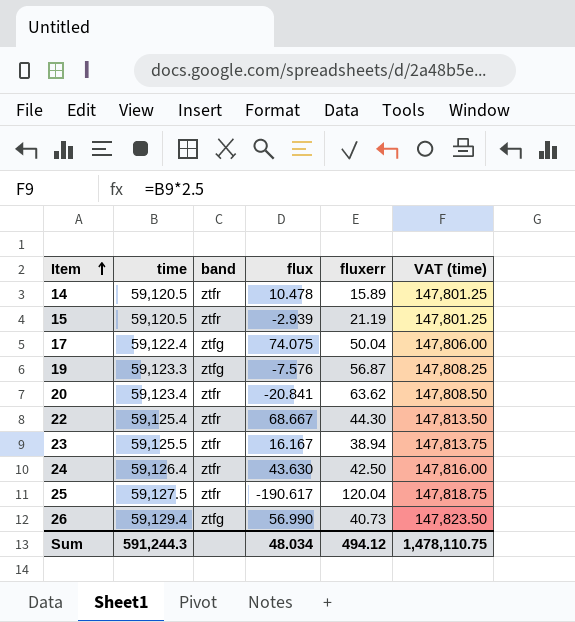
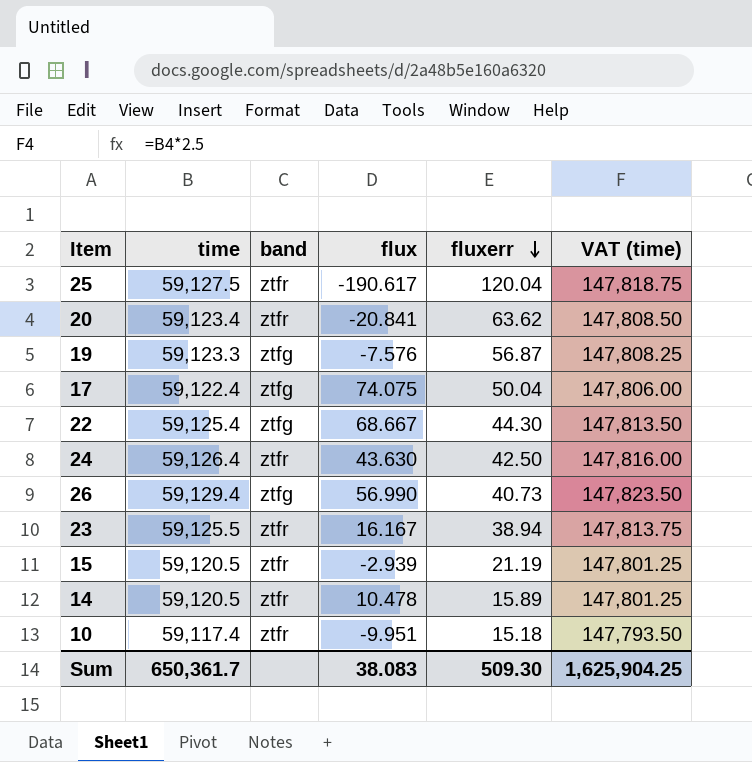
row order: Item ascending -> fluxerr descending
22 | band: ztfr -> ztfg
row 10: none -> 59,117.4 | ztfr | -9.951 | 15.18 | 147,793.50
Sum | time: 591,244.3 -> 650,361.7
Sum | flux: 48.034 -> 38.083
Sum | fluxerr: 494.12 -> 509.30
Sum | VAT (time): 1,478,110.75 -> 1,625,904.25

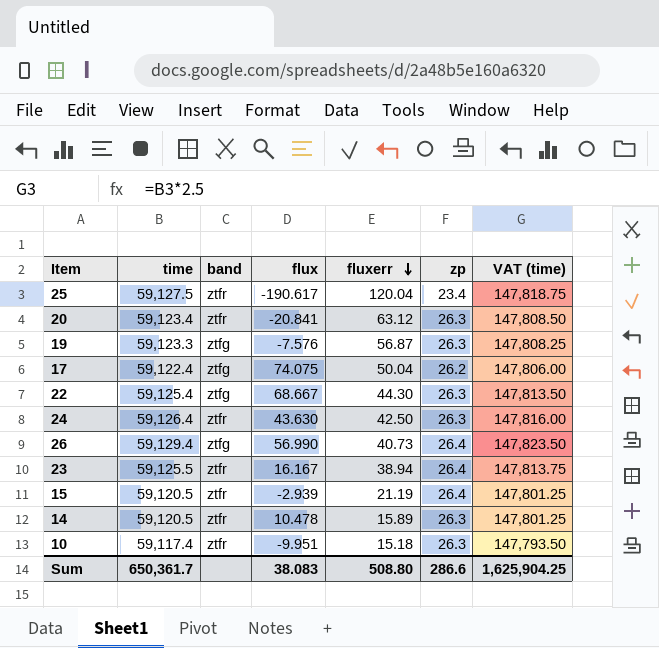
column zp | position: none -> 6
20 | fluxerr: 63.62 -> 63.12
Sum | fluxerr: 509.30 -> 508.80

